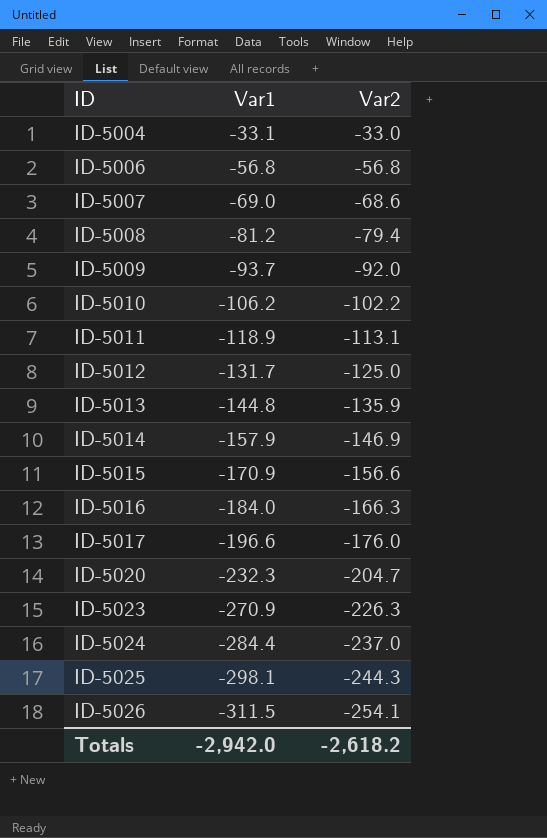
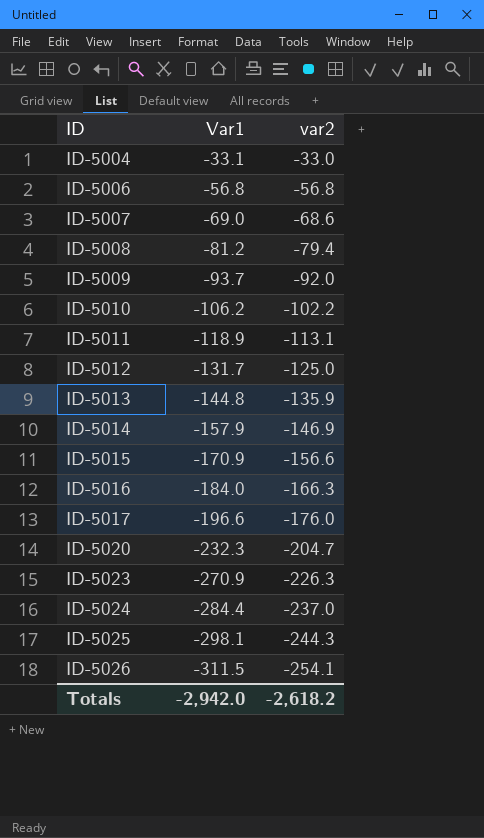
column name: Var2 -> var2

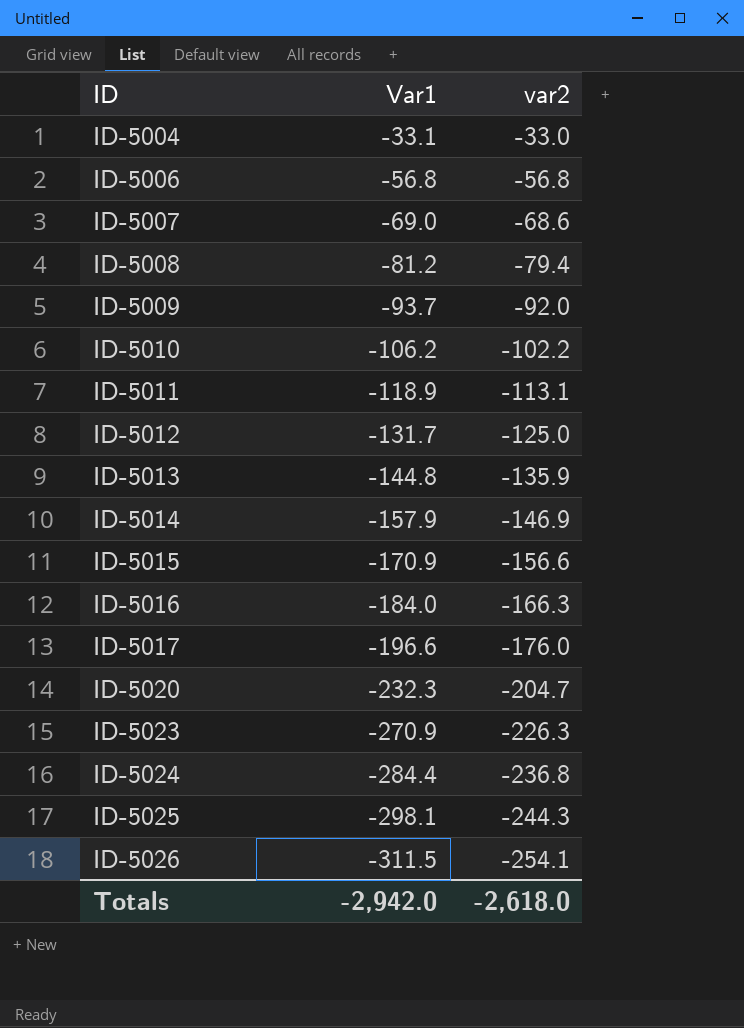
ID-5024 | var2: -237.0 -> -236.8
Totals | var2: -2,618.2 -> -2,618.0

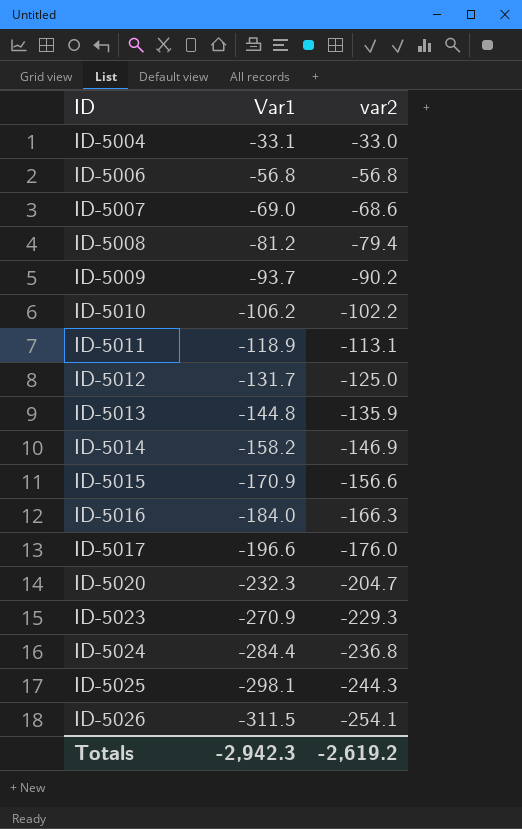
ID-5009 | var2: -92.0 -> -90.2
ID-5014 | Var1: -157.9 -> -158.2
ID-5023 | var2: -226.3 -> -229.3
Totals | Var1: -2,942.0 -> -2,942.3
Totals | var2: -2,618.0 -> -2,619.2

